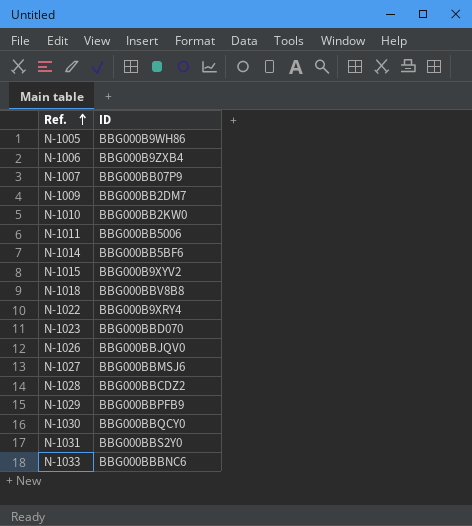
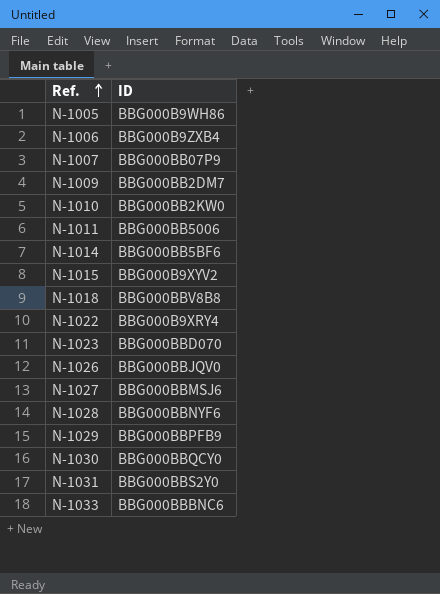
N-1028 | ID: BBG000BBCDZ2 -> BBG000BBNYF6

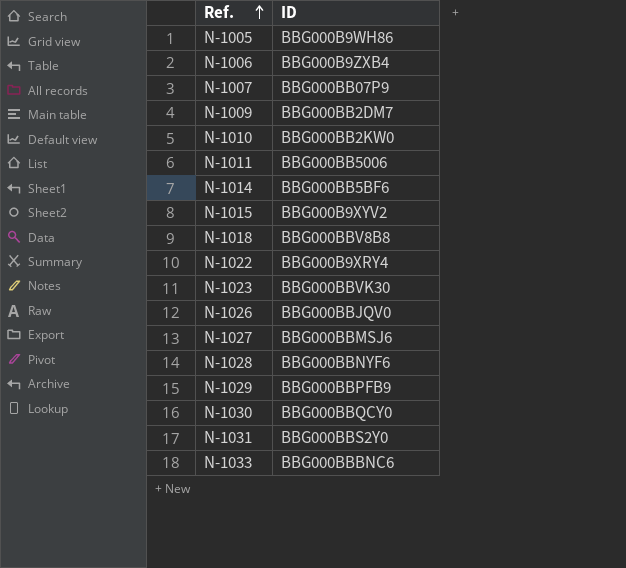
N-1023 | ID: BBG000BBD070 -> BBG000BBVK30

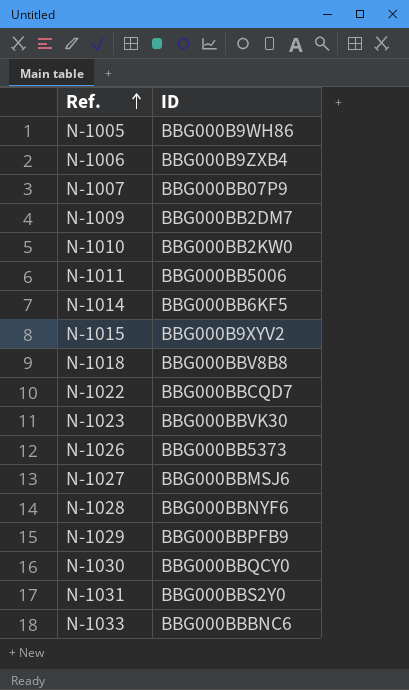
N-1014 | ID: BBG000BB5BF6 -> BBG000BB6KF5
N-1022 | ID: BBG000B9XRY4 -> BBG000BBCQD7
N-1026 | ID: BBG000BBJQV0 -> BBG000BB5373

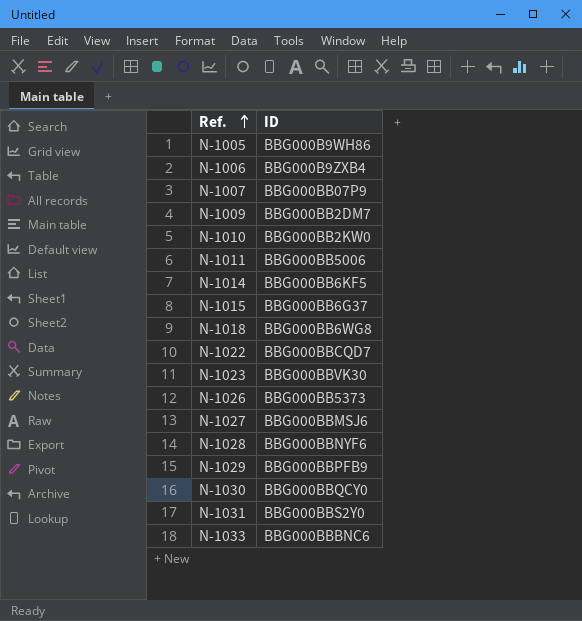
N-1015 | ID: BBG000B9XYV2 -> BBG000BB6G37
N-1018 | ID: BBG000BBV8B8 -> BBG000BB6WG8

